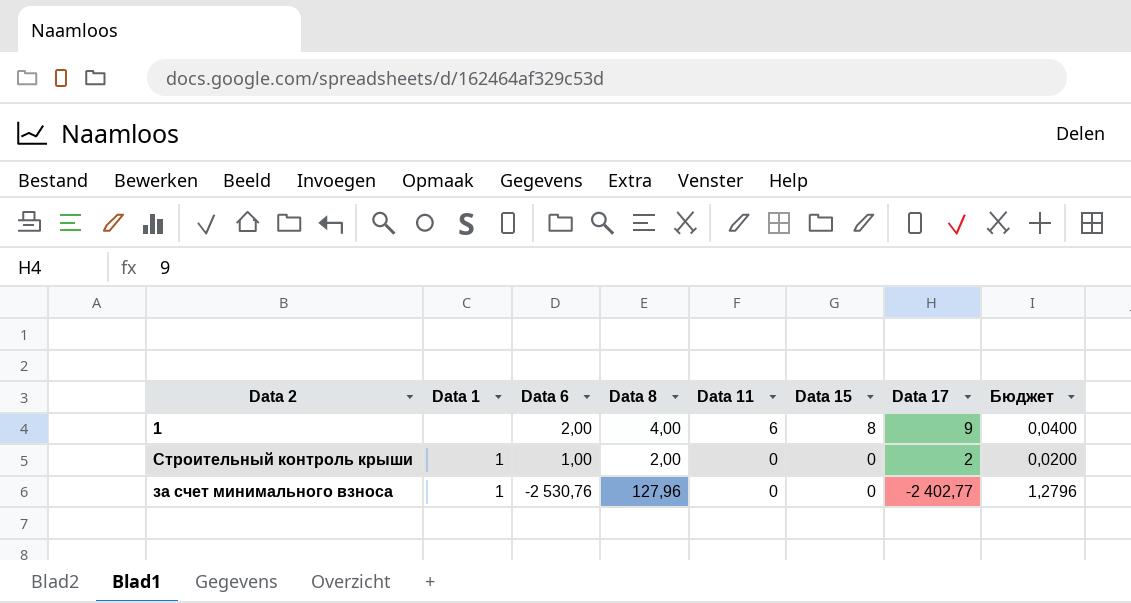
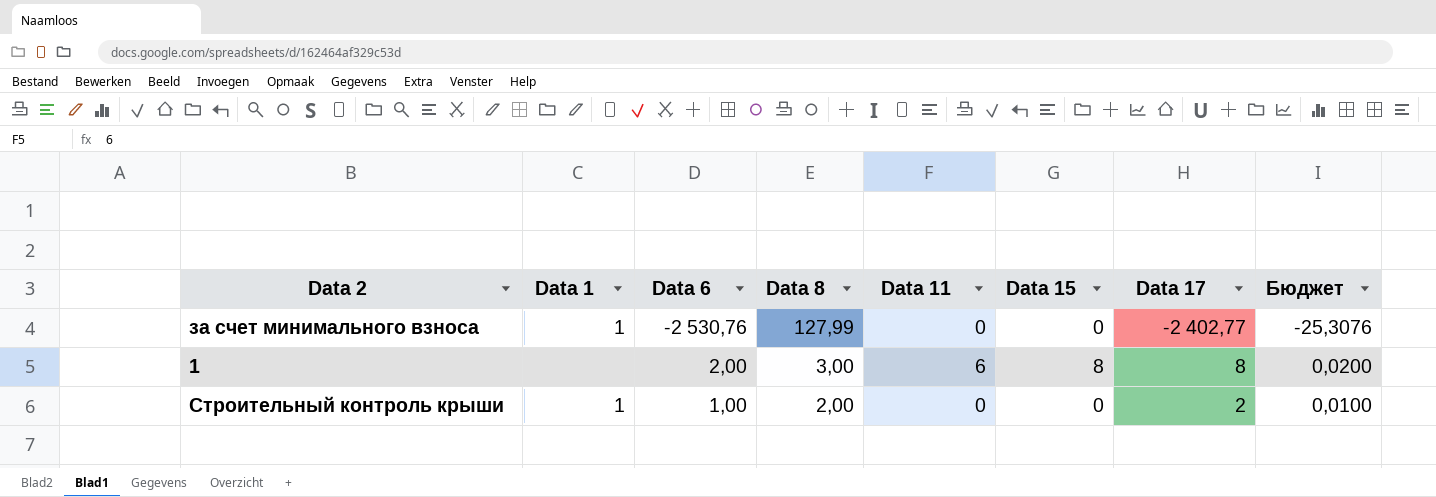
row order: Data 6 descending -> Data 8 descending
column Бюджет | formula: [Data 8] * 0,01 -> [Data 6] * 0,01
за счет минимального взноса | Data 8: 127,96 -> 127,99
1 | Data 8: 4,00 -> 3,00
1 | Data 17: 9 -> 8

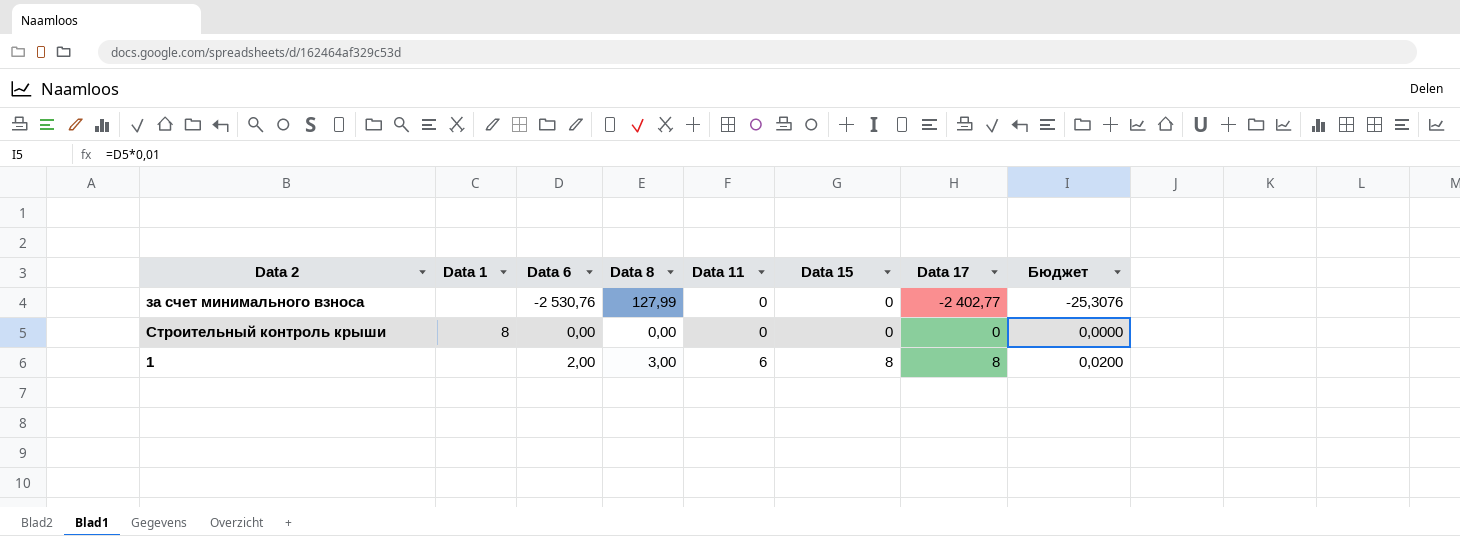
row order: Data 8 descending -> Data 6 ascending
за счет минимального взноса | Data 1: 1 -> none
Строительный контроль крыши | Data 1: 1 -> 8
Строительный контроль крыши | Data 6: 1,00 -> 0,00
Строительный контроль крыши | Data 8: 2,00 -> 0,00
Строительный контроль крыши | Data 17: 2 -> 0
Строительный контроль крыши | Бюджет: 0,0100 -> 0,0000

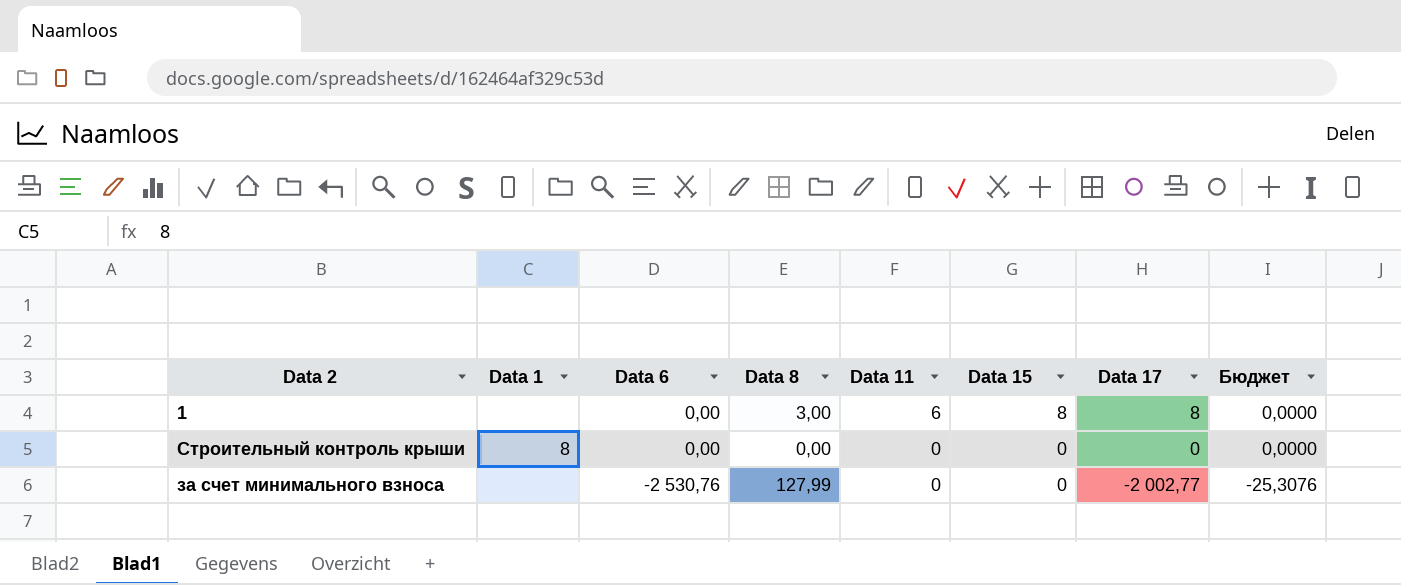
row order: Data 6 ascending -> Data 6 descending
1 | Data 6: 2,00 -> 0,00
1 | Бюджет: 0,0200 -> 0,0000
за счет минимального взноса | Data 17: -2 402,77 -> -2 002,77

